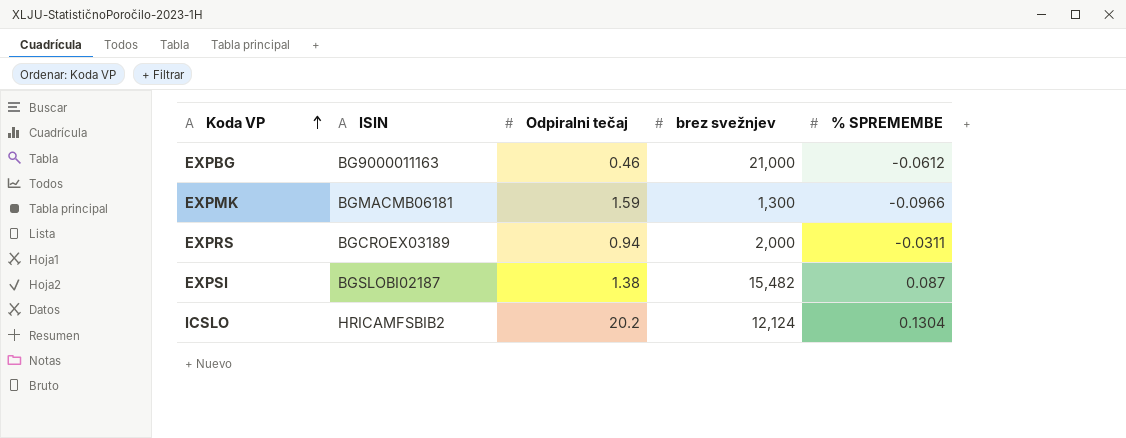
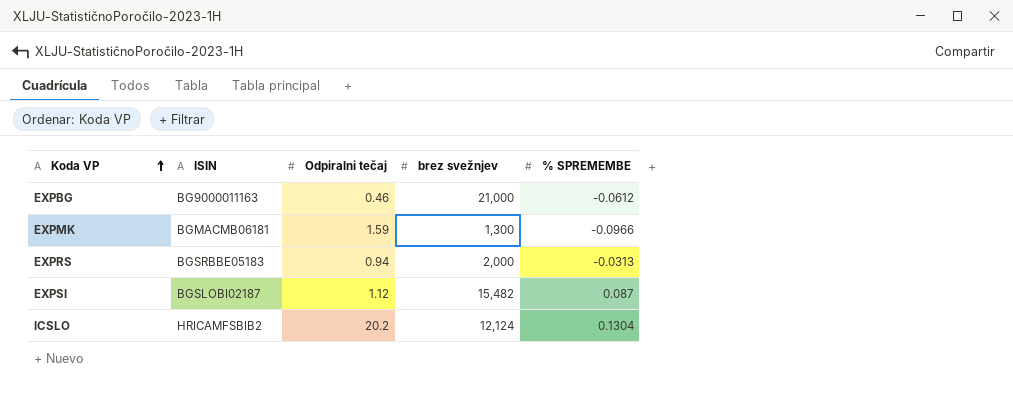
EXPRS | ISIN: BGCROEX03189 -> BGSRBBE05183
EXPRS | % SPREMEMBE: -0.0311 -> -0.0313
EXPSI | Odpiralni tečaj: 1.38 -> 1.12

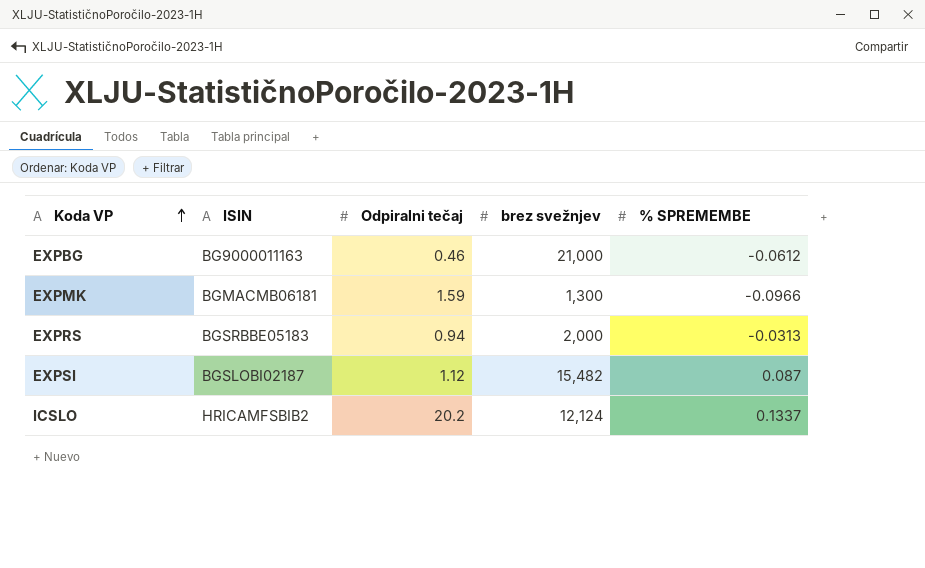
ICSLO | % SPREMEMBE: 0.1304 -> 0.1337

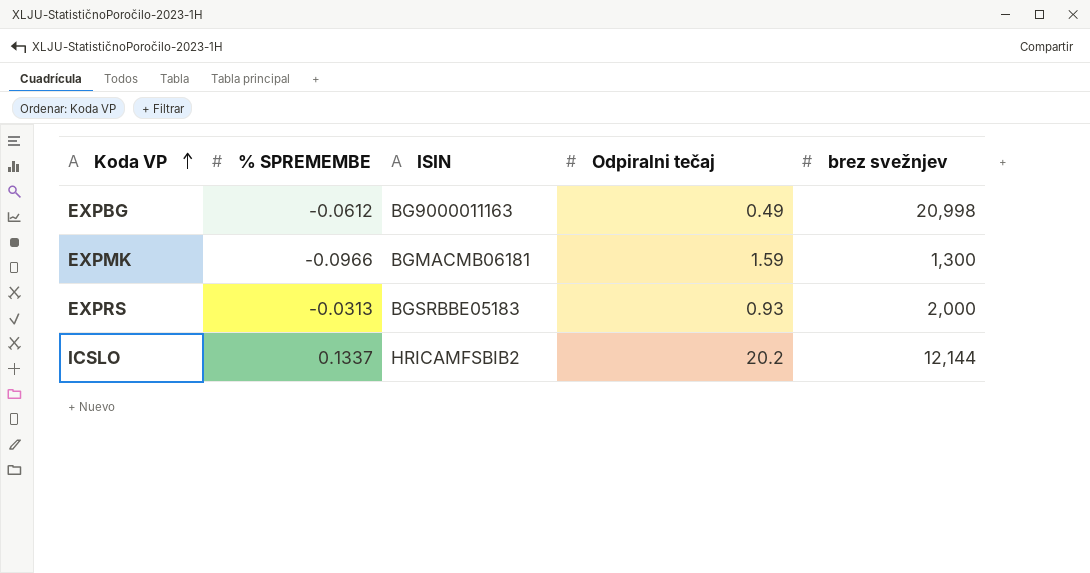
column % SPREMEMBE | position: 5 -> 2
row EXPSI: BGSLOBI02187 | 1.12 | 15,482 | 0.087 -> none
EXPBG | Odpiralni tečaj: 0.46 -> 0.49
EXPBG | brez svežnjev: 21,000 -> 20,998
EXPRS | Odpiralni tečaj: 0.94 -> 0.93
ICSLO | brez svežnjev: 12,124 -> 12,144

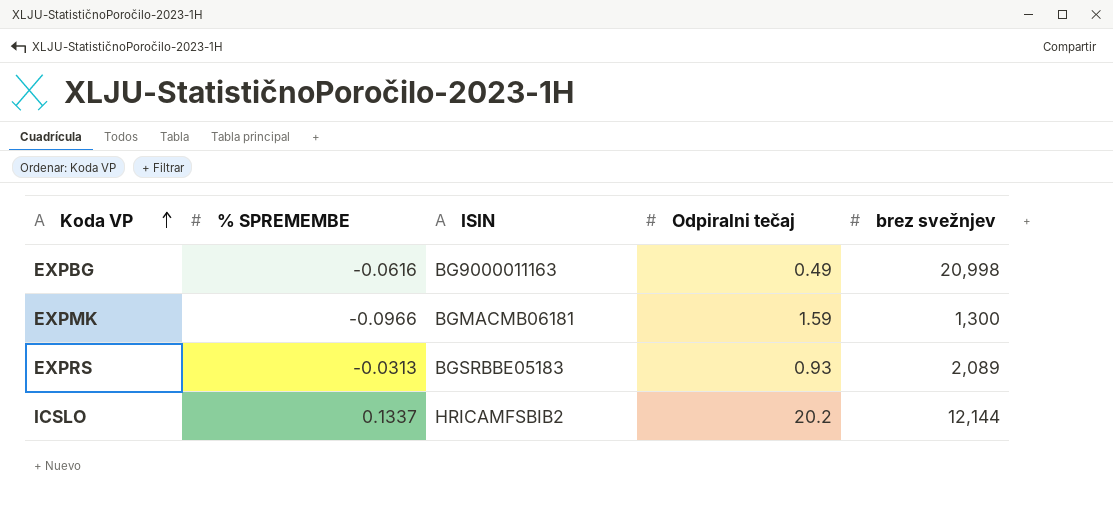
EXPBG | % SPREMEMBE: -0.0612 -> -0.0616
EXPRS | brez svežnjev: 2,000 -> 2,089

